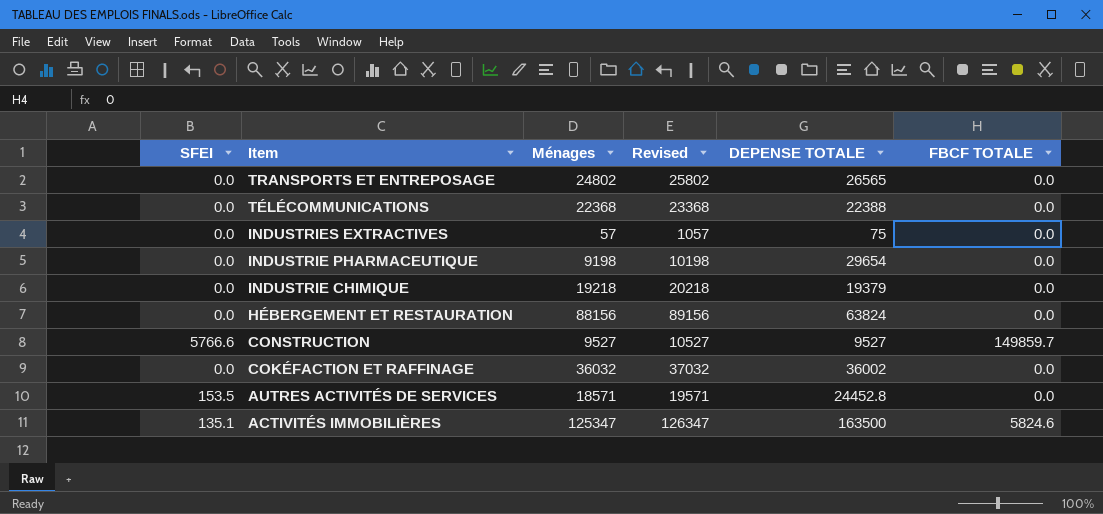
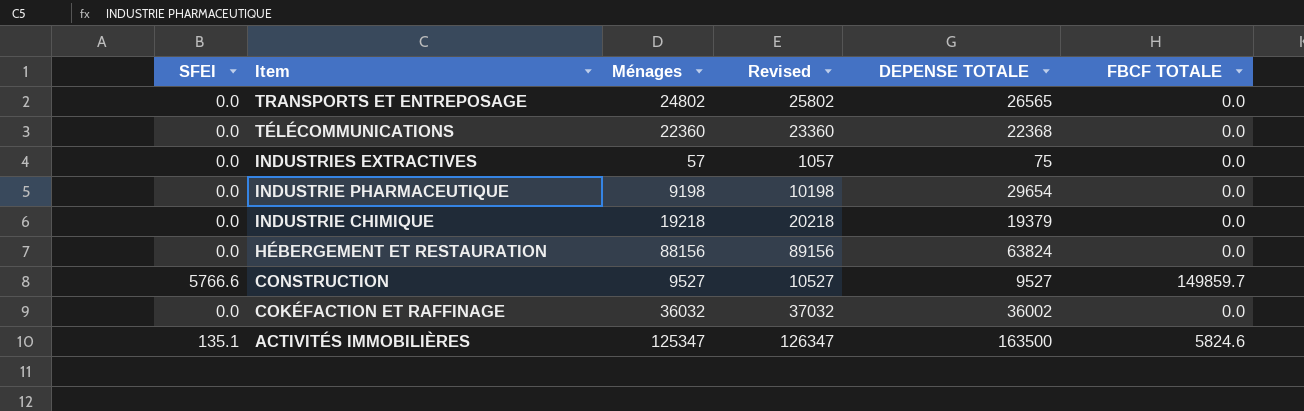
row AUTRES ACTIVITÉS DE SERVICES: 153.5 | 18571 | 19571 | 24452.8 | 0.0 -> none
TÉLÉCOMMUNICATIONS | Ménages: 22368 -> 22360
TÉLÉCOMMUNICATIONS | Revised: 23368 -> 23360
TÉLÉCOMMUNICATIONS | DEPENSE TOTALE: 22388 -> 22368

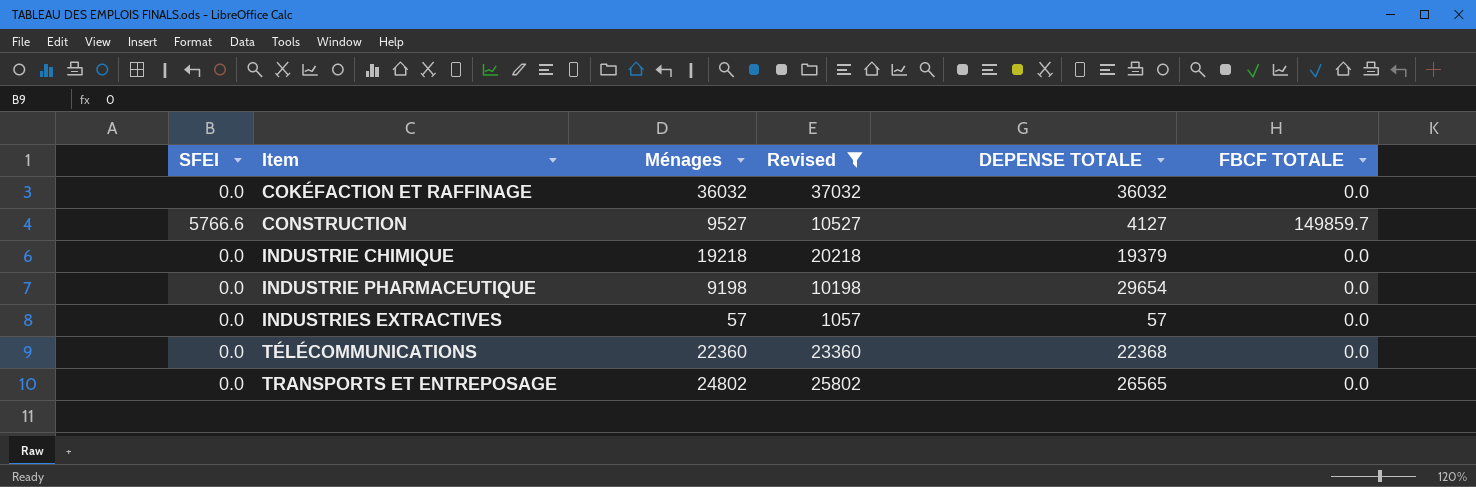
filter: none -> Revised <= 37032
row order: Item descending -> Item ascending
COKÉFACTION ET RAFFINAGE | DEPENSE TOTALE: 36002 -> 36032
CONSTRUCTION | DEPENSE TOTALE: 9527 -> 4127
INDUSTRIES EXTRACTIVES | DEPENSE TOTALE: 75 -> 57

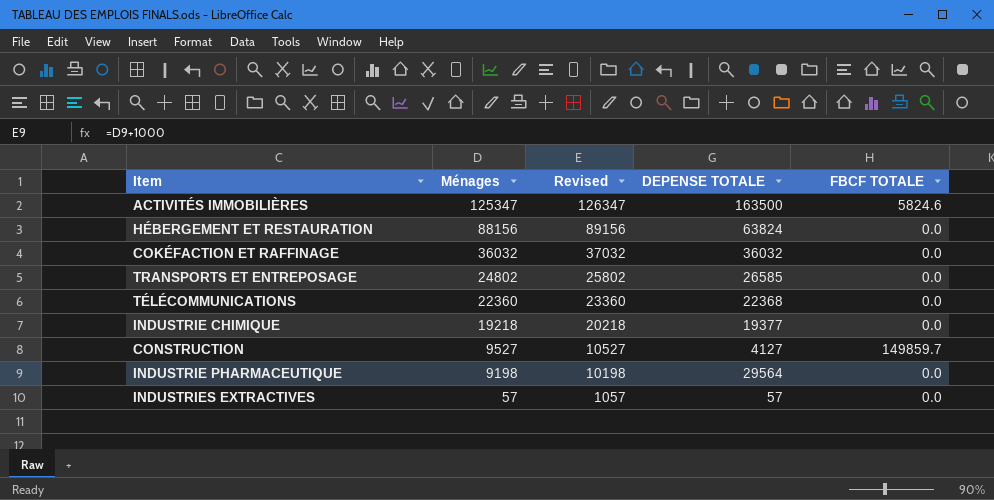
filter: Revised <= 37032 -> none
row order: Item ascending -> Ménages descending
column SFEI | position: 1 -> none
TRANSPORTS ET ENTREPOSAGE | DEPENSE TOTALE: 26565 -> 26585
INDUSTRIE CHIMIQUE | DEPENSE TOTALE: 19379 -> 19377
INDUSTRIE PHARMACEUTIQUE | DEPENSE TOTALE: 29654 -> 29564

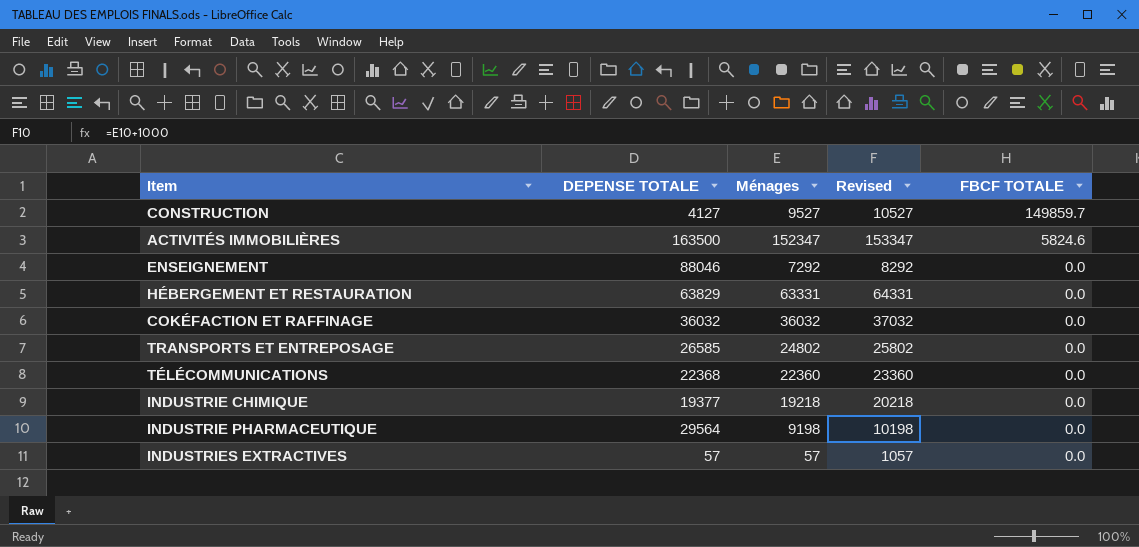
row order: Ménages descending -> FBCF TOTALE descending
column DEPENSE TOTALE | position: 4 -> 2
ACTIVITÉS IMMOBILIÈRES | Ménages: 125347 -> 152347
ACTIVITÉS IMMOBILIÈRES | Revised: 126347 -> 153347
row ENSEIGNEMENT: none -> 88046 | 7292 | 8292 | 0.0
HÉBERGEMENT ET RESTAURATION | DEPENSE TOTALE: 63824 -> 63829
HÉBERGEMENT ET RESTAURATION | Ménages: 88156 -> 63331
HÉBERGEMENT ET RESTAURATION | Revised: 89156 -> 64331

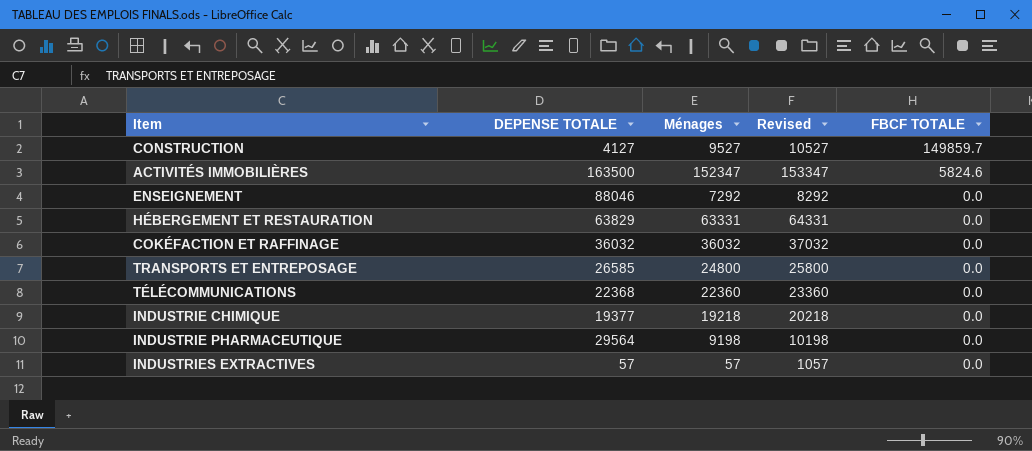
TRANSPORTS ET ENTREPOSAGE | Ménages: 24802 -> 24800
TRANSPORTS ET ENTREPOSAGE | Revised: 25802 -> 25800

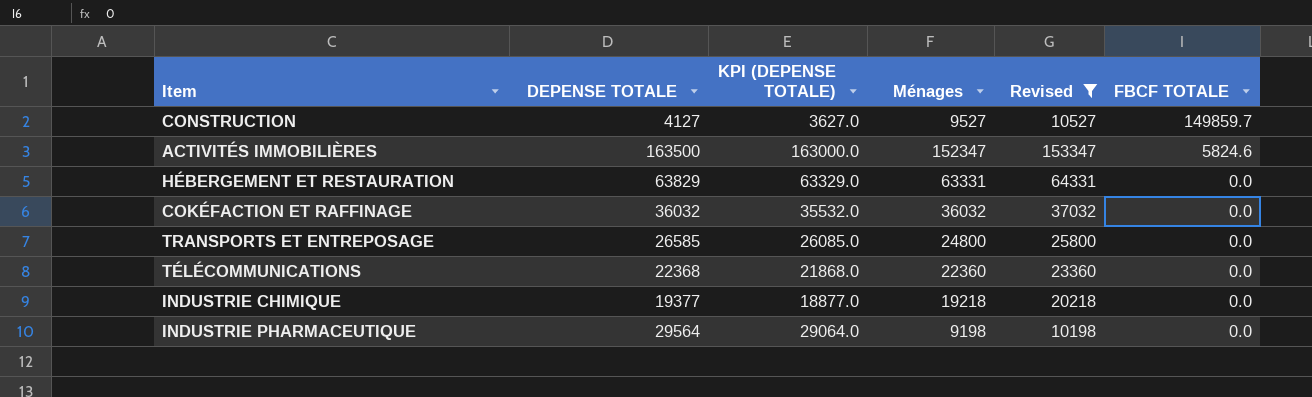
filter: none -> Revised >= 10198
column KPI (DEPENSE TOTALE) | formula: none -> [DEPENSE TOTALE] - 500

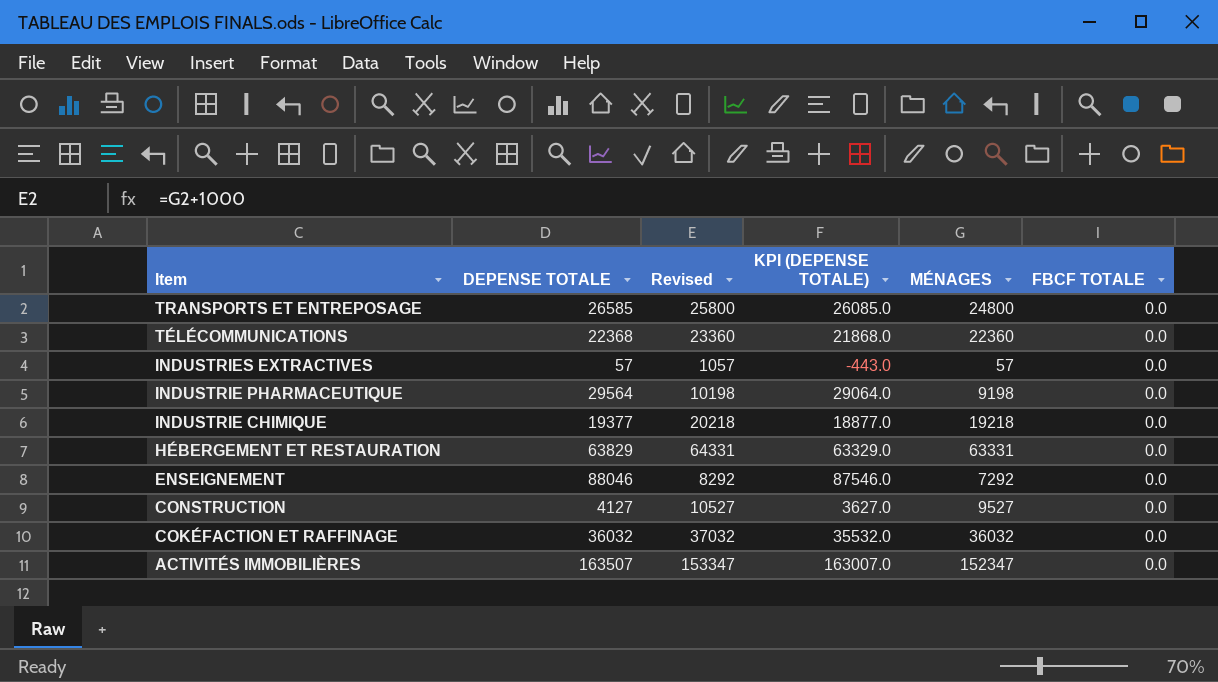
filter: Revised >= 10198 -> none
row order: FBCF TOTALE descending -> Item descending
column Revised | position: 5 -> 3
column name: Ménages -> MÉNAGES
CONSTRUCTION | FBCF TOTALE: 149859.7 -> 0.0
ACTIVITÉS IMMOBILIÈRES | DEPENSE TOTALE: 163500 -> 163507
ACTIVITÉS IMMOBILIÈRES | KPI (DEPENSE TOTALE): 163000.0 -> 163007.0
ACTIVITÉS IMMOBILIÈRES | FBCF TOTALE: 5824.6 -> 0.0

